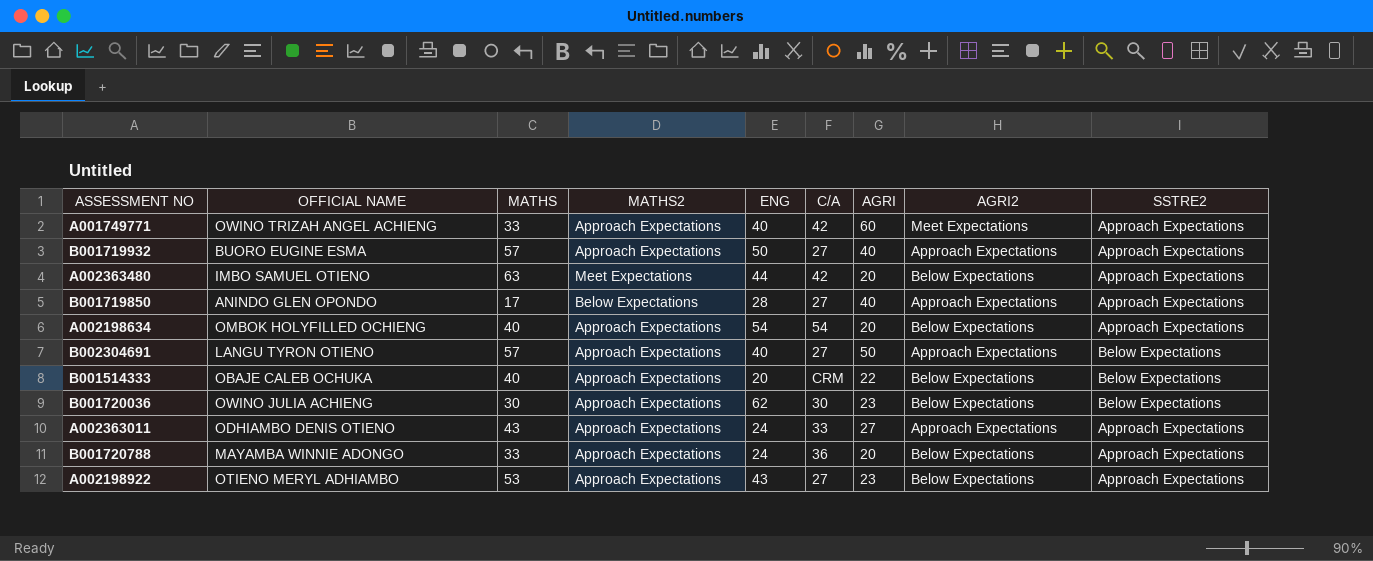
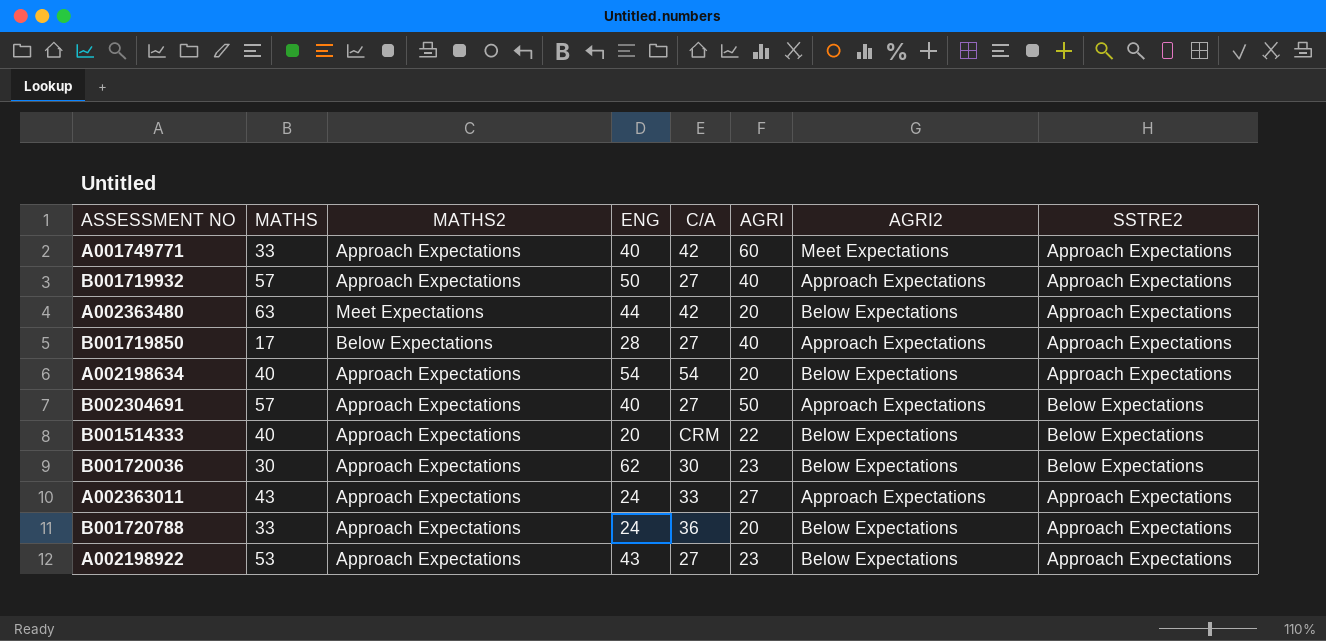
column OFFICIAL NAME | position: 2 -> none

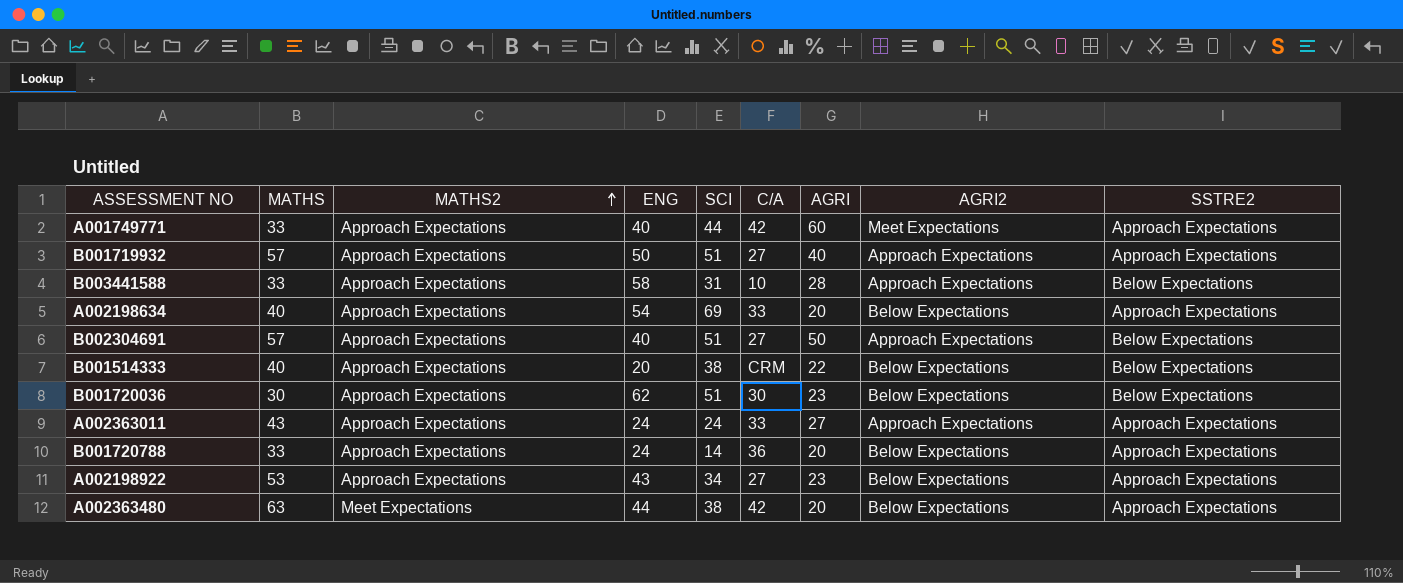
row order: none -> MATHS2 ascending
column SCI | position: none -> 5
row B001719850: 17 | Below Expectations | 28 | 27 | 40 | Approach Expectations | Approach Expectations -> none
row B003441588: none -> 33 | Approach Expectations | 58 | 31 | 10 | 28 | Approach Expectations | Below Expectations
A002198634 | C/A: 54 -> 33

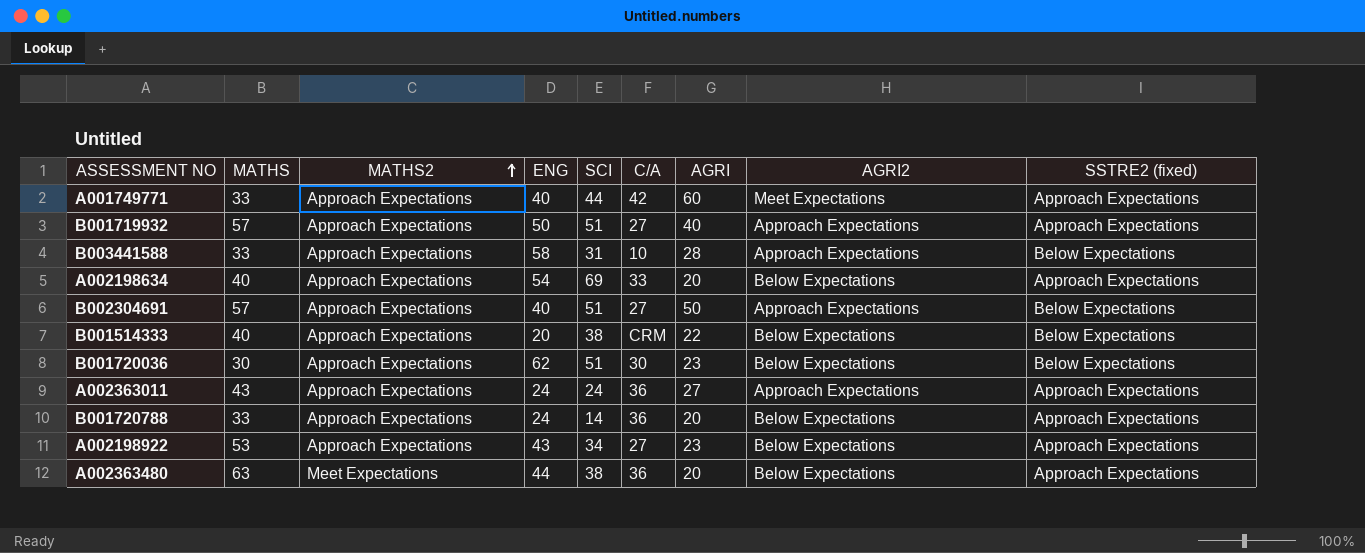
column name: SSTRE2 -> SSTRE2 (fixed)
A002363011 | C/A: 33 -> 36
A002363480 | C/A: 42 -> 36

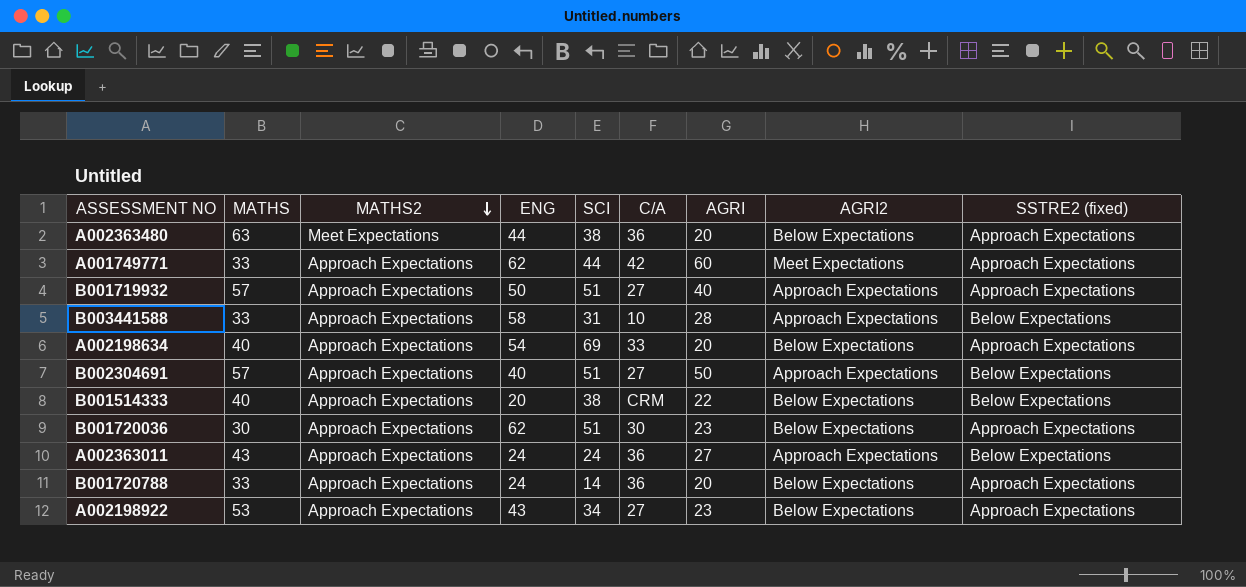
row order: MATHS2 ascending -> MATHS2 descending
A001749771 | ENG: 40 -> 62
B001720036 | SSTRE2 (fixed): Below Expectations -> Approach Expectations
A002363011 | SSTRE2 (fixed): Approach Expectations -> Below Expectations

